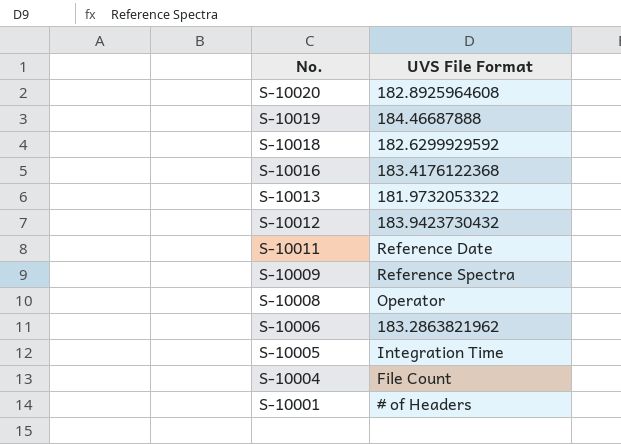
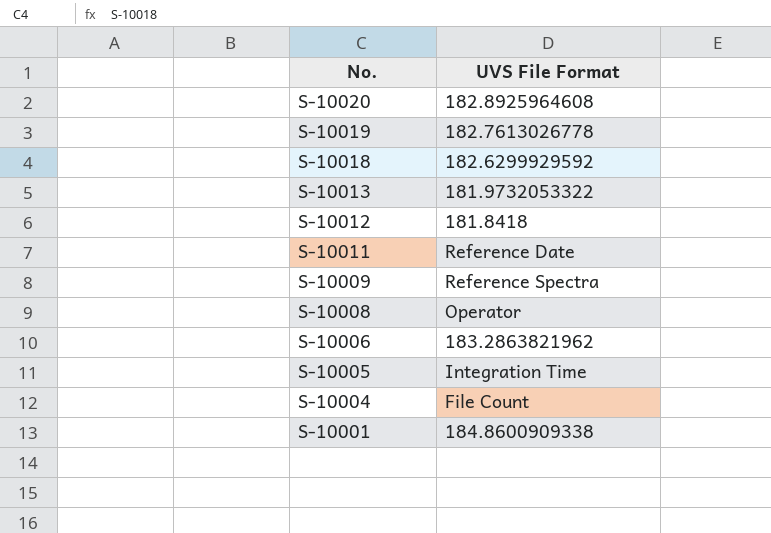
row S-10016: 183.4176122368 -> none
S-10019 | UVS File Format: 184.46687888 -> 182.7613026778
S-10012 | UVS File Format: 183.9423730432 -> 181.8418
S-10001 | UVS File Format: # of Headers -> 184.8600909338

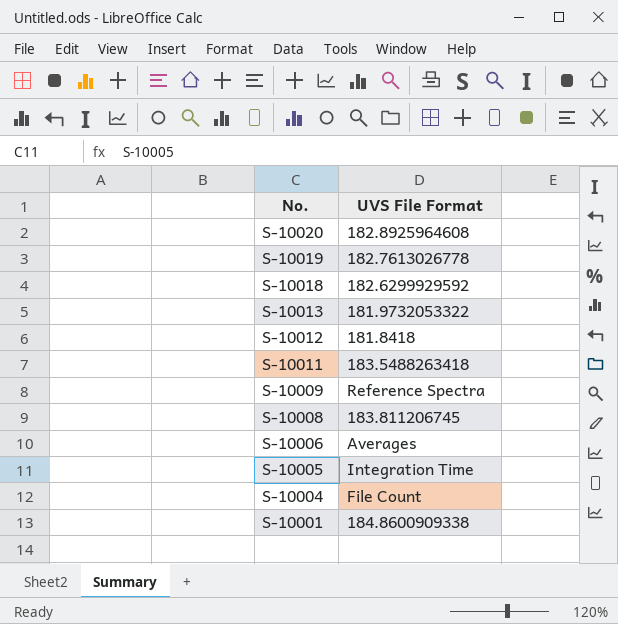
S-10011 | UVS File Format: Reference Date -> 183.5488263418
S-10008 | UVS File Format: Operator -> 183.811206745
S-10006 | UVS File Format: 183.2863821962 -> Averages

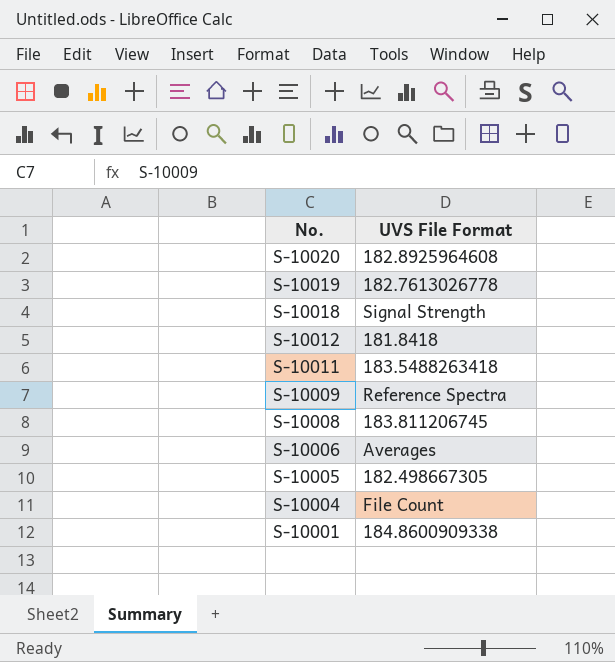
row S-10013: 181.9732053322 -> none
S-10018 | UVS File Format: 182.6299929592 -> Signal Strength
S-10005 | UVS File Format: Integration Time -> 182.498667305

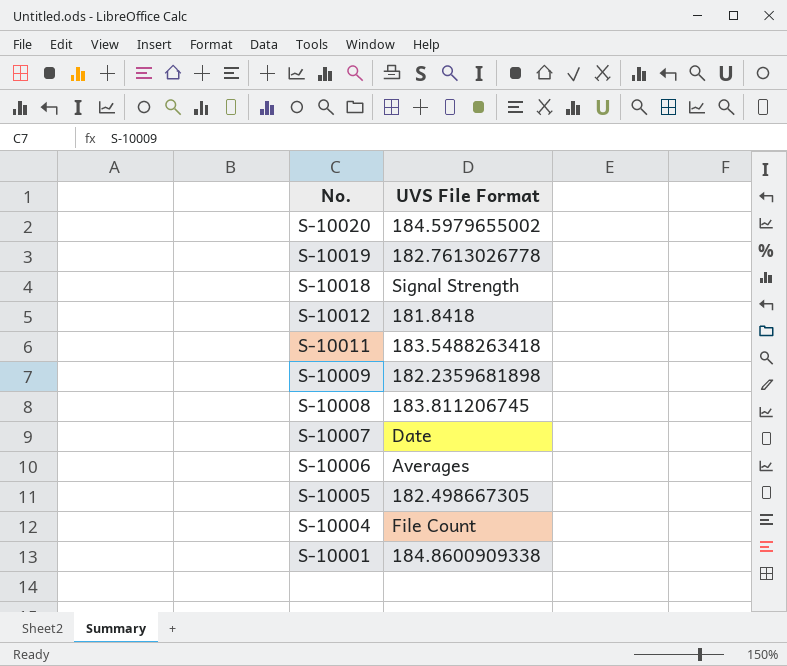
S-10020 | UVS File Format: 182.8925964608 -> 184.5979655002
S-10009 | UVS File Format: Reference Spectra -> 182.2359681898
row S-10007: none -> Date

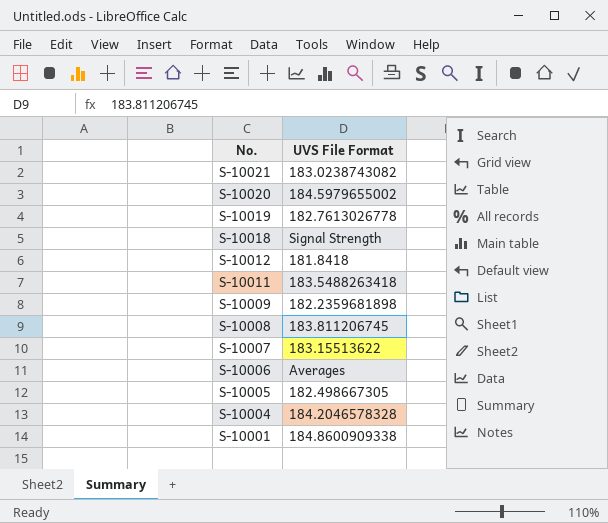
row S-10021: none -> 183.0238743082
S-10007 | UVS File Format: Date -> 183.15513622
S-10004 | UVS File Format: File Count -> 184.2046578328

